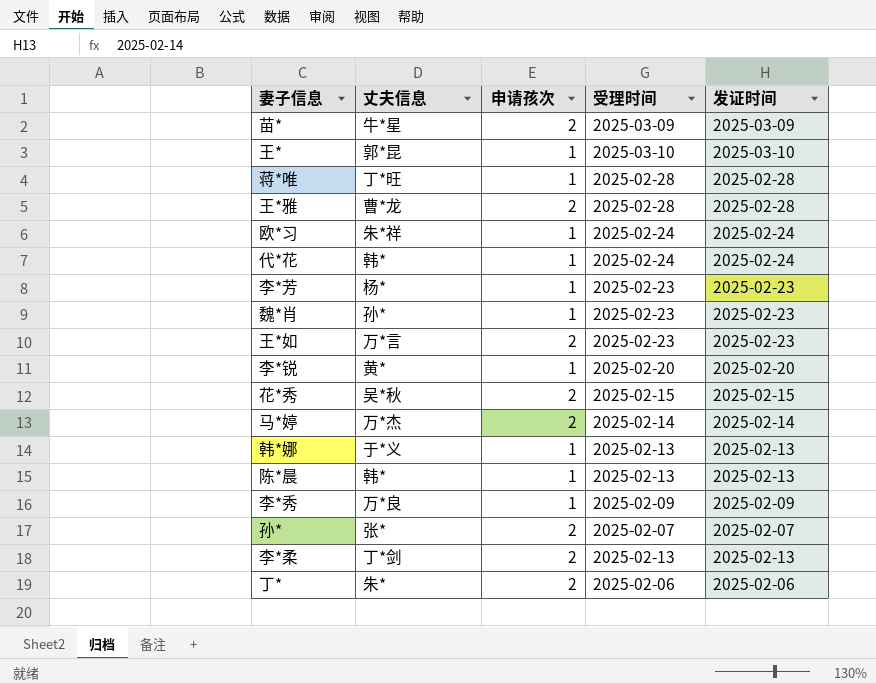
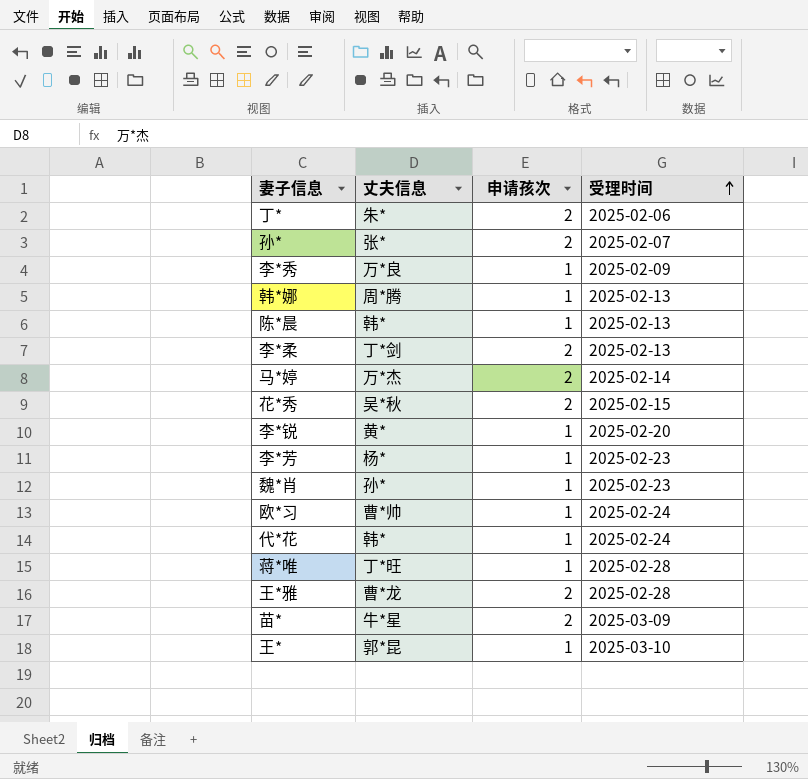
row order: none -> 受理时间 ascending
column 发证时间 | position: 5 -> none
row 王*如: 万*言 | 2 | 2025-02-23 | 2025-02-23 -> none
韩*娜 | 丈夫信息: 于*义 -> 周*腾
欧*习 | 丈夫信息: 朱*祥 -> 曹*帅

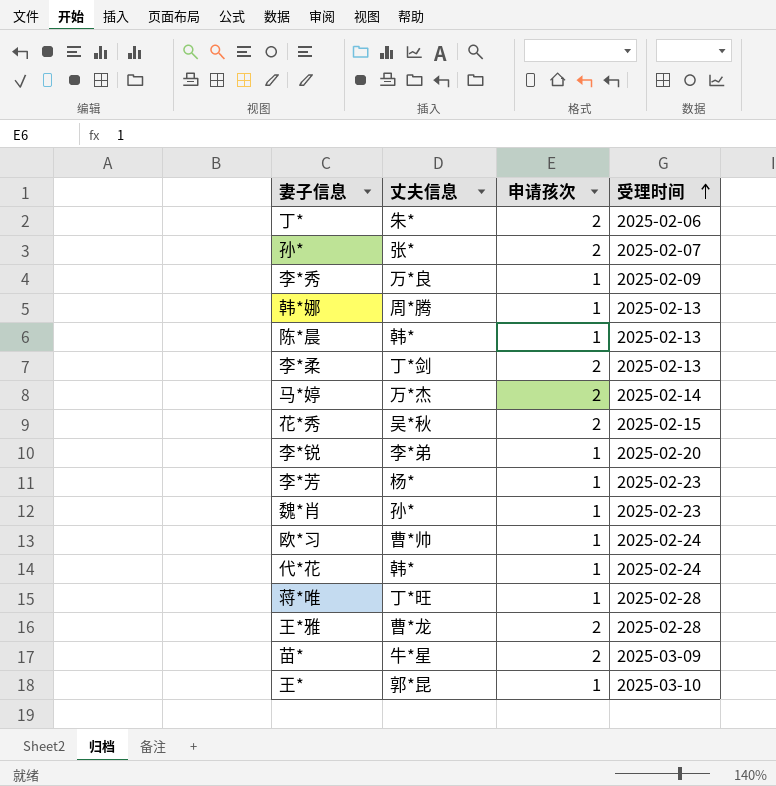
李*锐 | 丈夫信息: 黄* -> 李*弟

